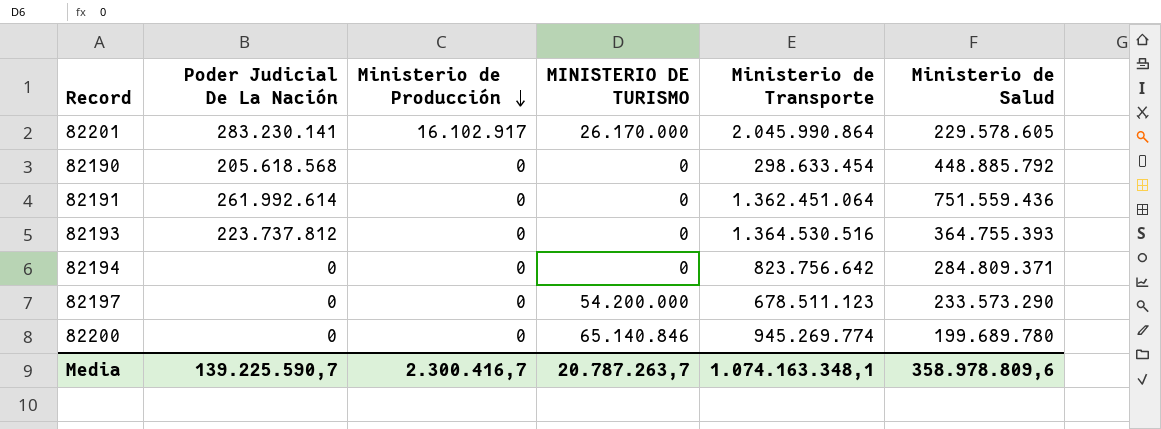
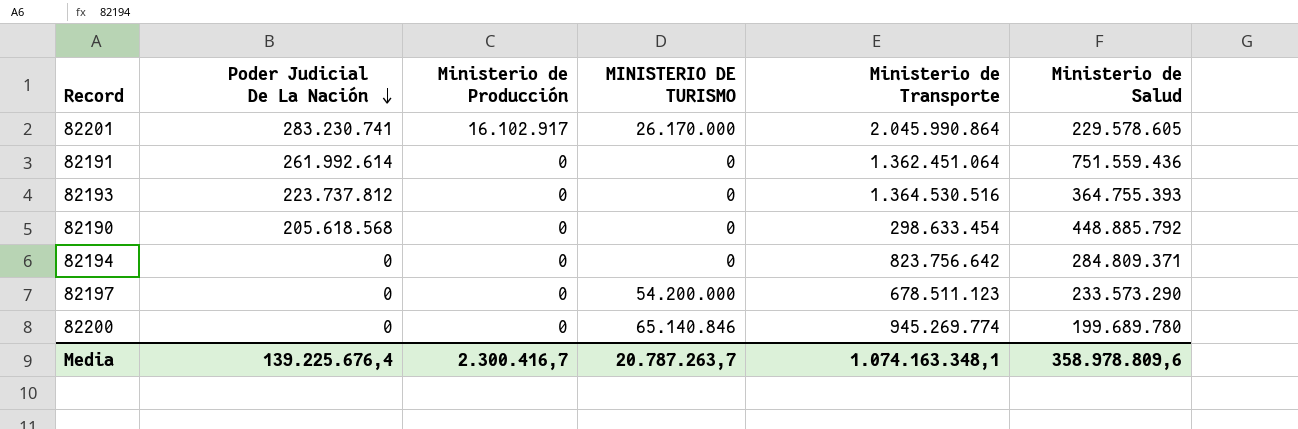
row order: Ministerio de Producción descending -> Poder Judicial De La Nación descending
82201 | Poder Judicial De La Nación: 283.230.141 -> 283.230.741
Media | Poder Judicial De La Nación: 139.225.590,7 -> 139.225.676,4

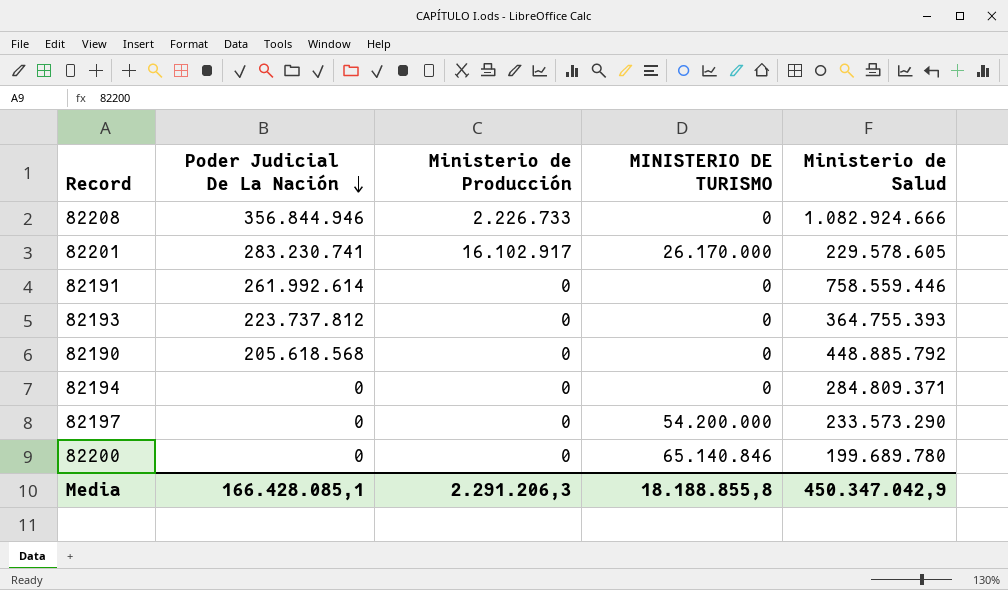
column Ministerio de Transporte | position: 5 -> none
row 82208: none -> 356.844.946 | 2.226.733 | 0 | 1.082.924.666
82191 | Ministerio de Salud: 751.559.436 -> 758.559.446
Media | Poder Judicial De La Nación: 139.225.676,4 -> 166.428.085,1
Media | Ministerio de Producción: 2.300.416,7 -> 2.291.206,3
Media | MINISTERIO DE TURISMO: 20.787.263,7 -> 18.188.855,8
Media | Ministerio de Salud: 358.978.809,6 -> 450.347.042,9

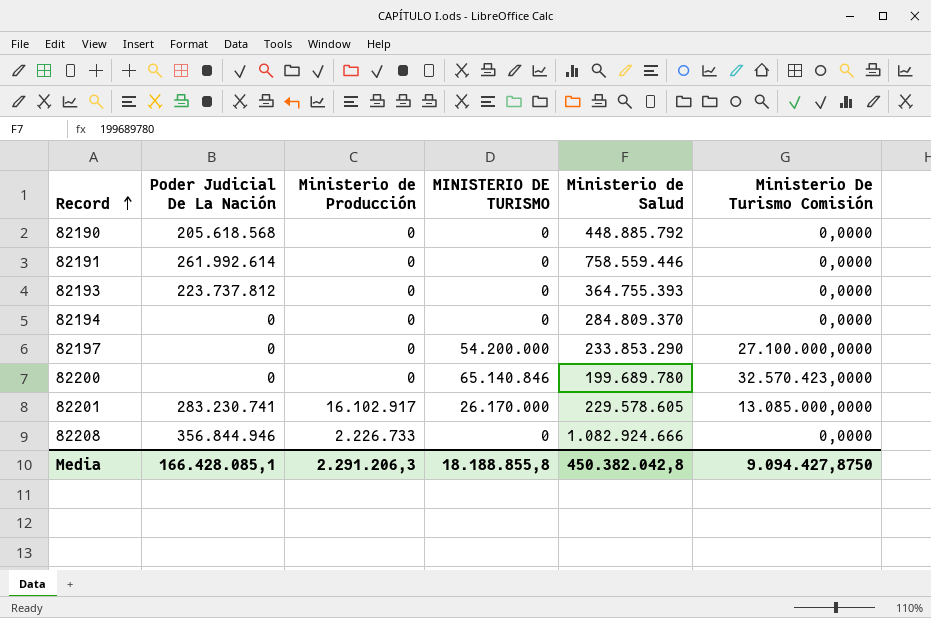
row order: Poder Judicial De La Nación descending -> Record ascending
column Ministerio De Turismo Comisión | formula: none -> [MINISTERIO DE TURISMO] * 0,5
82194 | Ministerio de Salud: 284.809.371 -> 284.809.370
82197 | Ministerio de Salud: 233.573.290 -> 233.853.290
Media | Ministerio de Salud: 450.347.042,9 -> 450.382.042,8

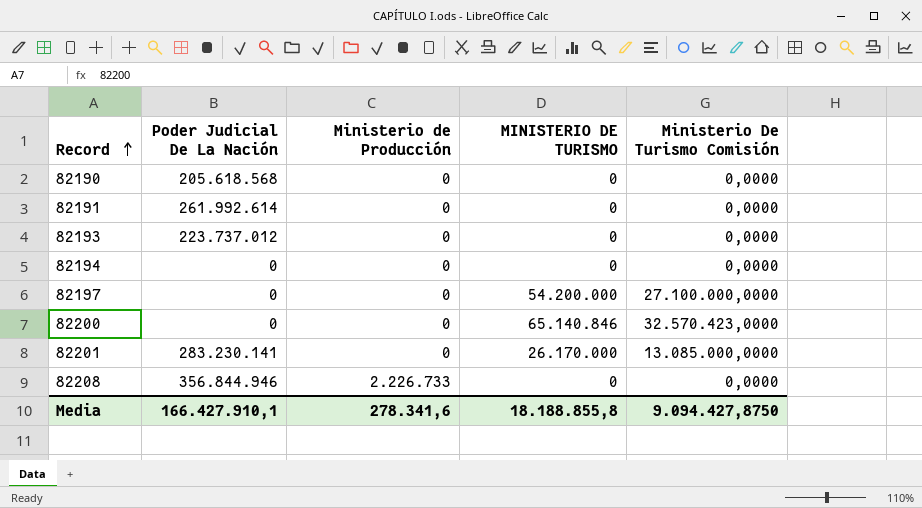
column Ministerio de Salud | position: 5 -> none
82193 | Poder Judicial De La Nación: 223.737.812 -> 223.737.012
82201 | Poder Judicial De La Nación: 283.230.741 -> 283.230.141
82201 | Ministerio de Producción: 16.102.917 -> 0
Media | Poder Judicial De La Nación: 166.428.085,1 -> 166.427.910,1
Media | Ministerio de Producción: 2.291.206,3 -> 278.341,6

